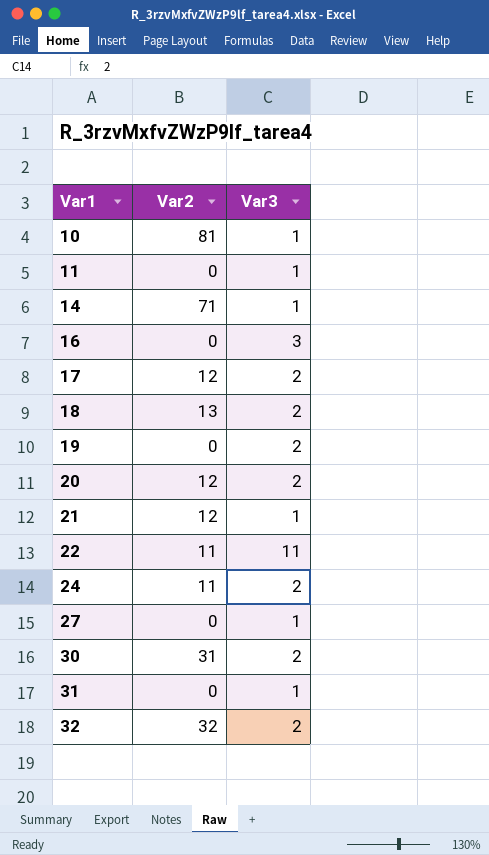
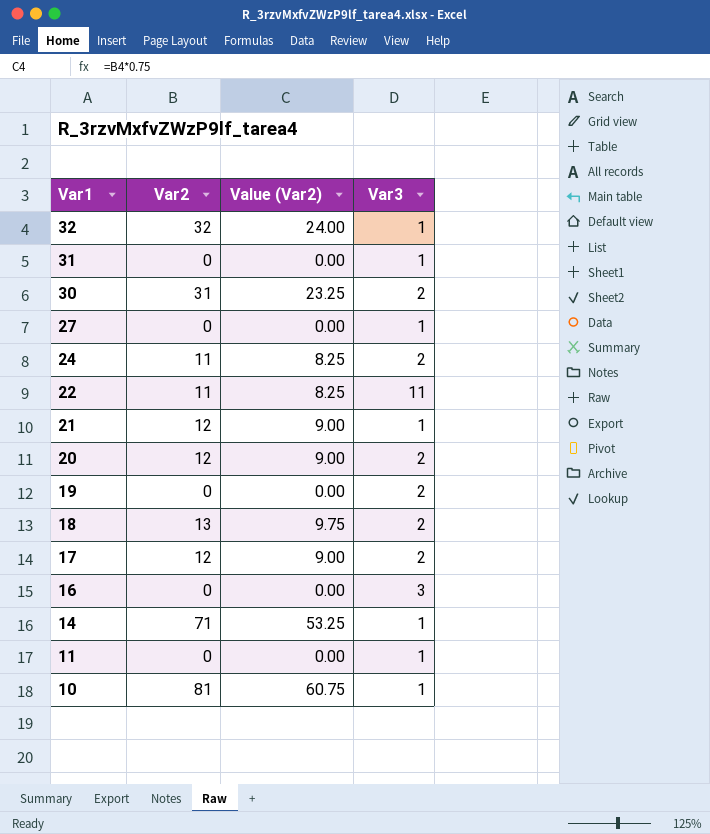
row order: Var1 ascending -> Var1 descending
column Value (Var2) | formula: none -> [Var2] * 0.75
32 | Var3: 2 -> 1

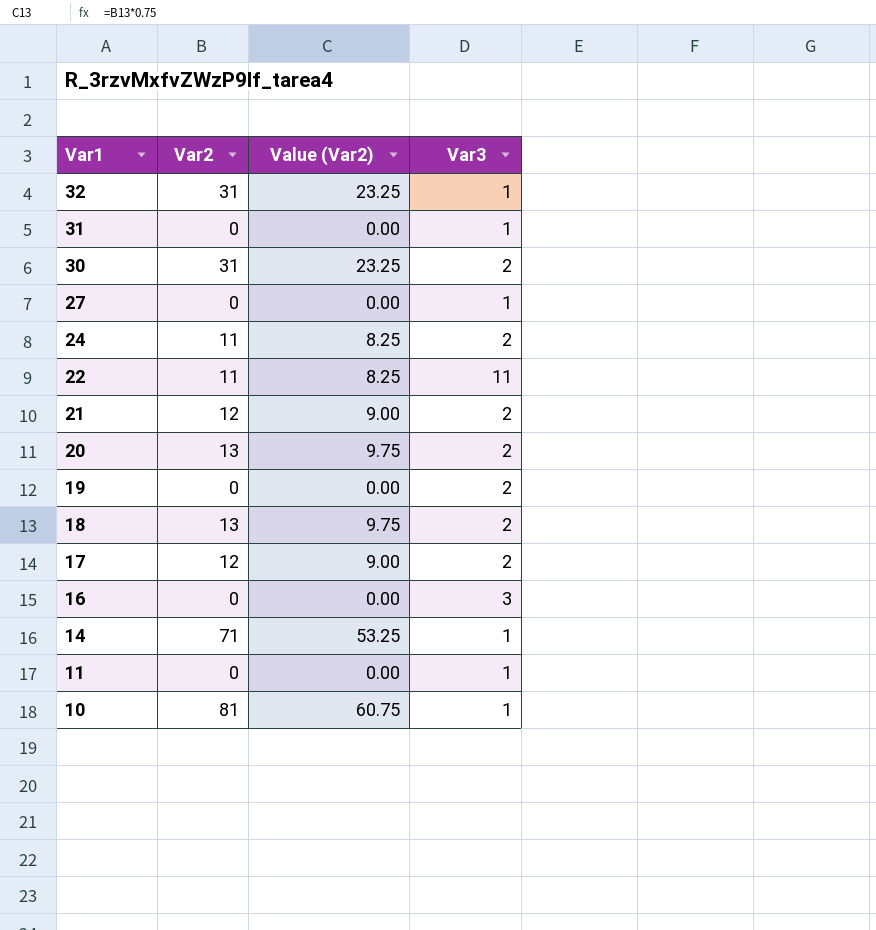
32 | Var2: 32 -> 31
32 | Value (Var2): 24.00 -> 23.25
21 | Var3: 1 -> 2
20 | Var2: 12 -> 13
20 | Value (Var2): 9.00 -> 9.75

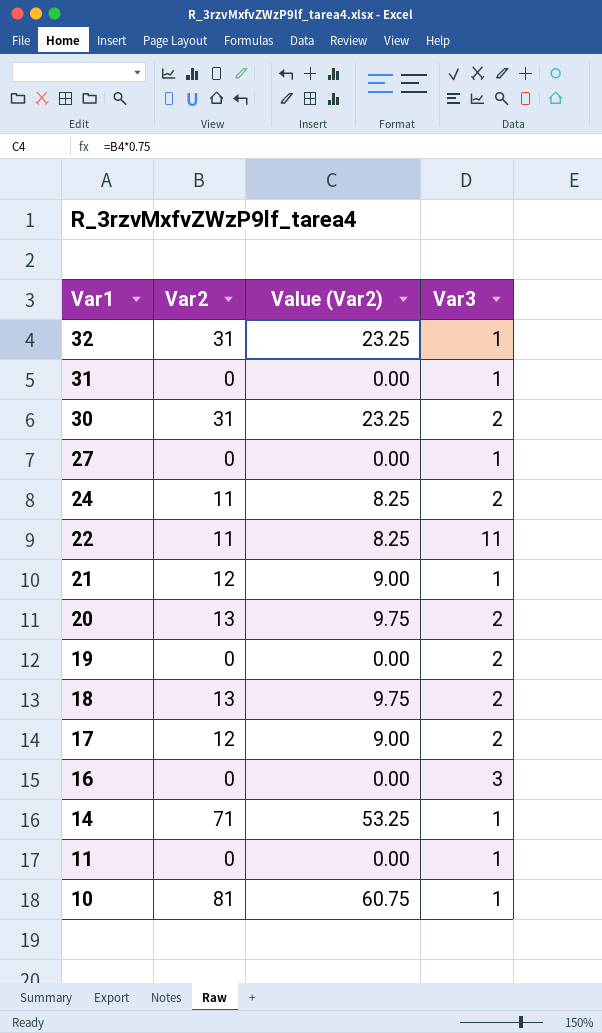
21 | Var3: 2 -> 1

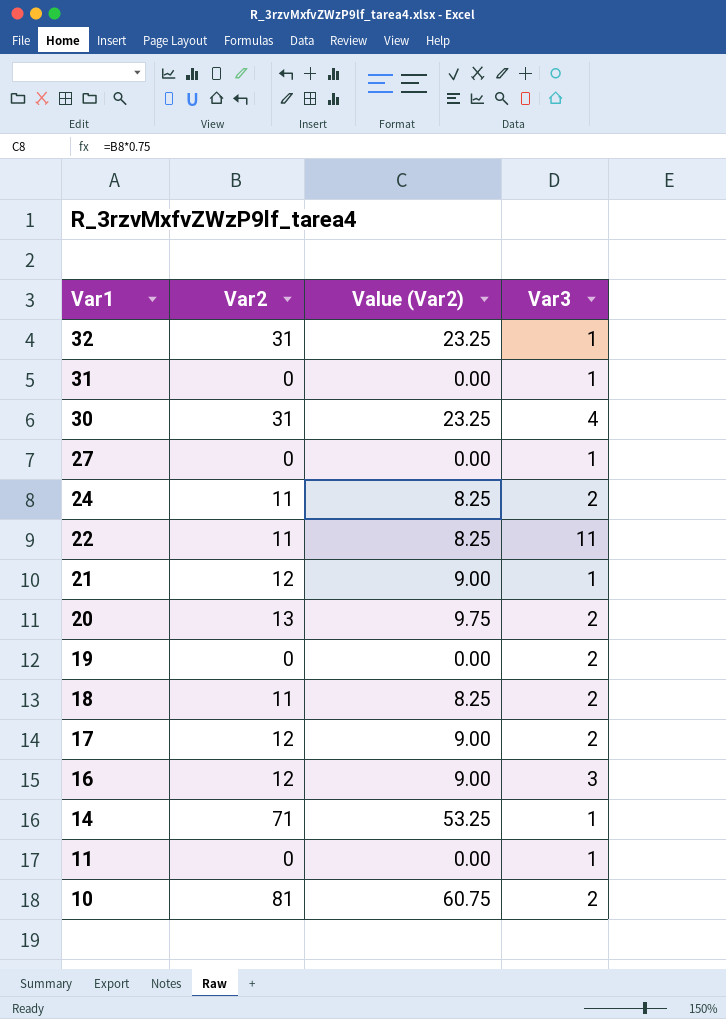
30 | Var3: 2 -> 4
18 | Var2: 13 -> 11
18 | Value (Var2): 9.75 -> 8.25
16 | Var2: 0 -> 12
16 | Value (Var2): 0.00 -> 9.00
10 | Var3: 1 -> 2

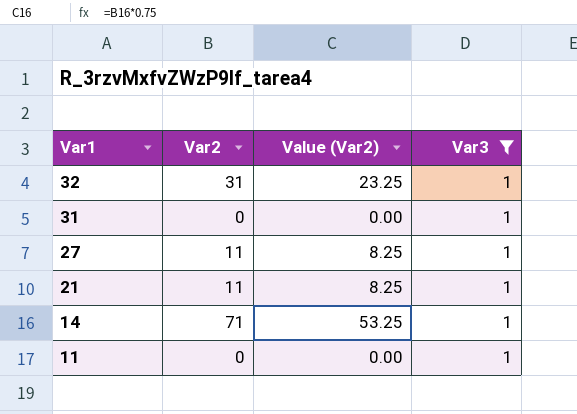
filter: none -> Var3 = 1
27 | Var2: 0 -> 11
27 | Value (Var2): 0.00 -> 8.25
21 | Var2: 12 -> 11
21 | Value (Var2): 9.00 -> 8.25

